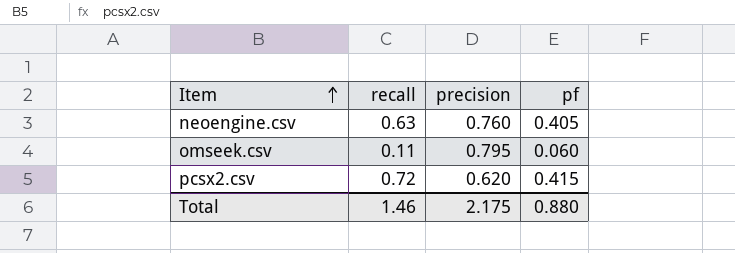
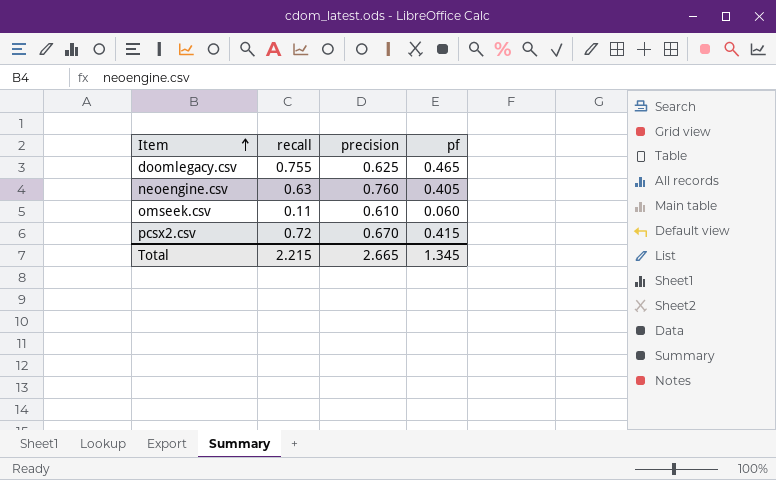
row doomlegacy.csv: none -> 0.755 | 0.625 | 0.465
omseek.csv | precision: 0.795 -> 0.610
pcsx2.csv | precision: 0.620 -> 0.670
Total | recall: 1.46 -> 2.215
Total | precision: 2.175 -> 2.665
Total | pf: 0.880 -> 1.345

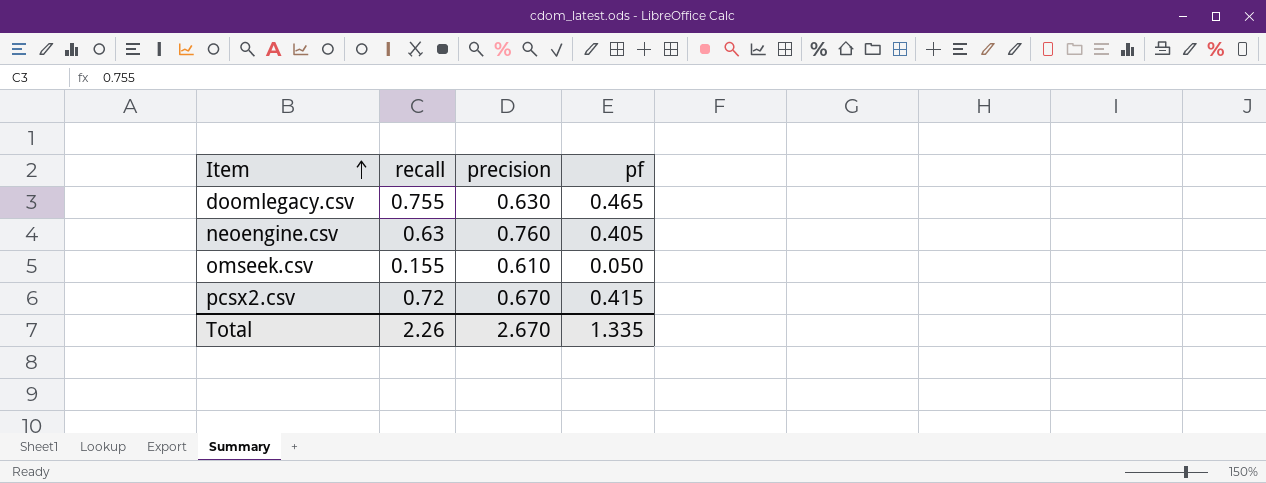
doomlegacy.csv | precision: 0.625 -> 0.630
omseek.csv | recall: 0.11 -> 0.155
omseek.csv | pf: 0.060 -> 0.050
Total | recall: 2.215 -> 2.26
Total | precision: 2.665 -> 2.670
Total | pf: 1.345 -> 1.335

